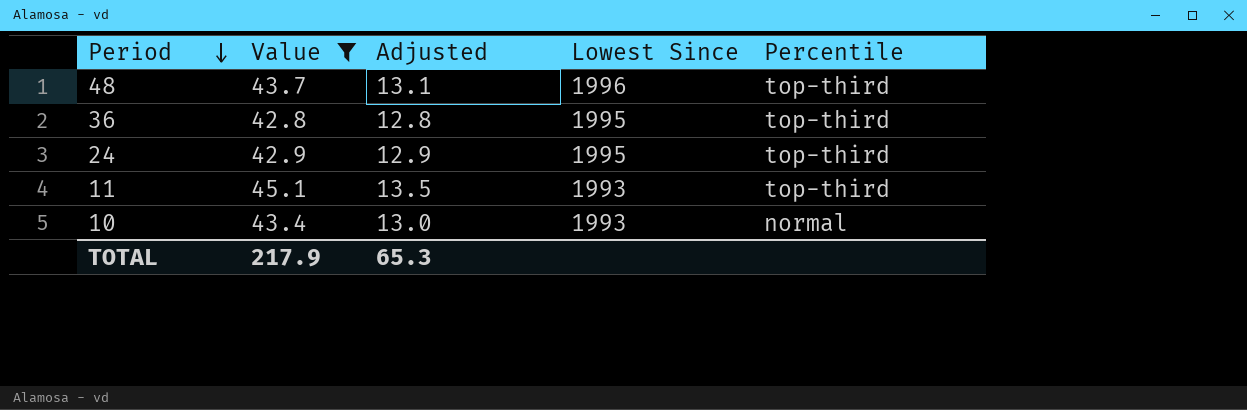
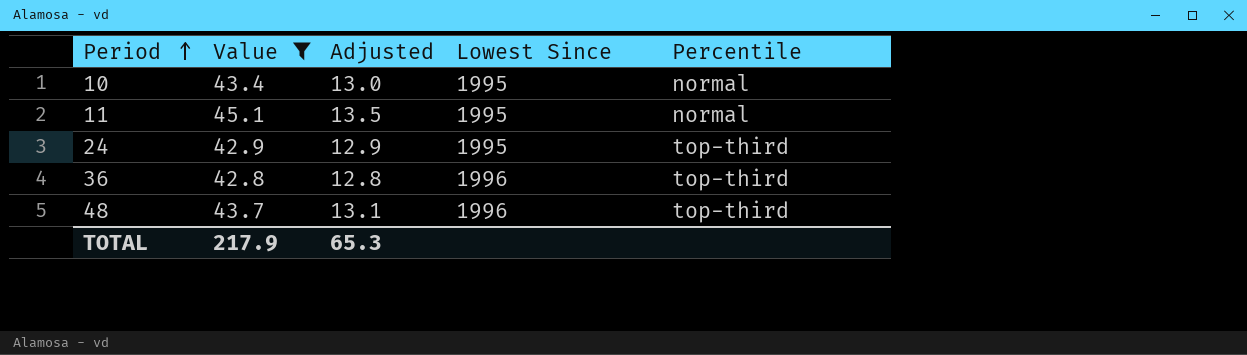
row order: Period descending -> Period ascending
10 | Lowest Since: 1993 -> 1995
11 | Lowest Since: 1993 -> 1995
11 | Percentile: top-third -> normal
36 | Lowest Since: 1995 -> 1996

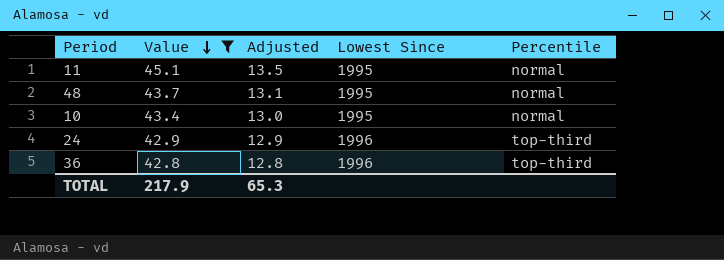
row order: Period ascending -> Value descending
48 | Lowest Since: 1996 -> 1995
48 | Percentile: top-third -> normal
24 | Lowest Since: 1995 -> 1996

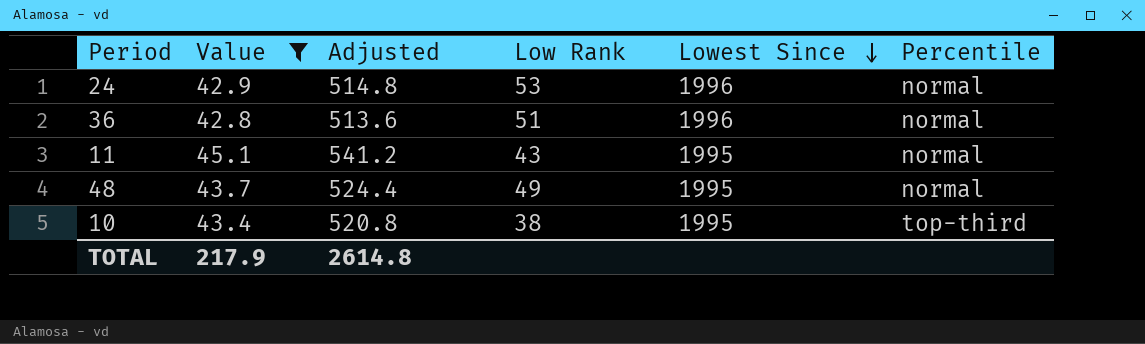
row order: Value descending -> Lowest Since descending
column Adjusted | formula: [Value] * 0.3 -> [Value] * 12
column Low Rank | position: none -> 4
24 | Percentile: top-third -> normal
36 | Percentile: top-third -> normal
10 | Percentile: normal -> top-third
TOTAL | Adjusted: 65.3 -> 2614.8

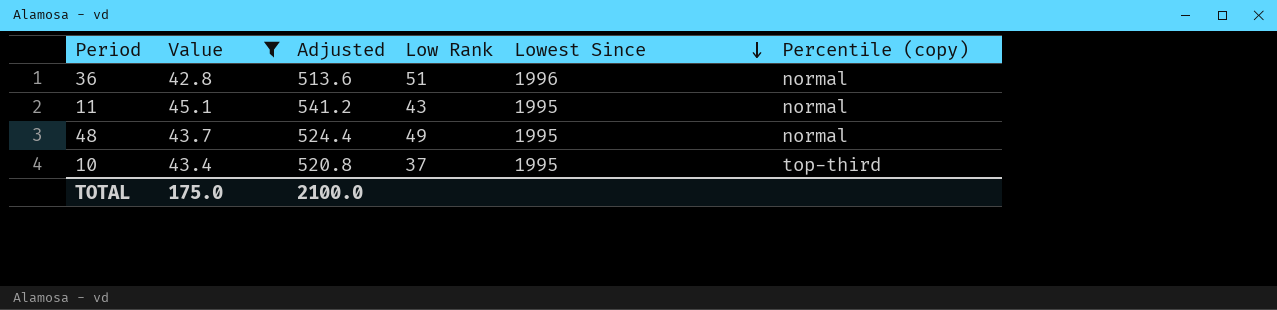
column name: Percentile -> Percentile (copy)
row 24: 42.9 | 514.8 | 53 | 1996 | normal -> none
10 | Low Rank: 38 -> 37
TOTAL | Value: 217.9 -> 175.0
TOTAL | Adjusted: 2614.8 -> 2100.0

